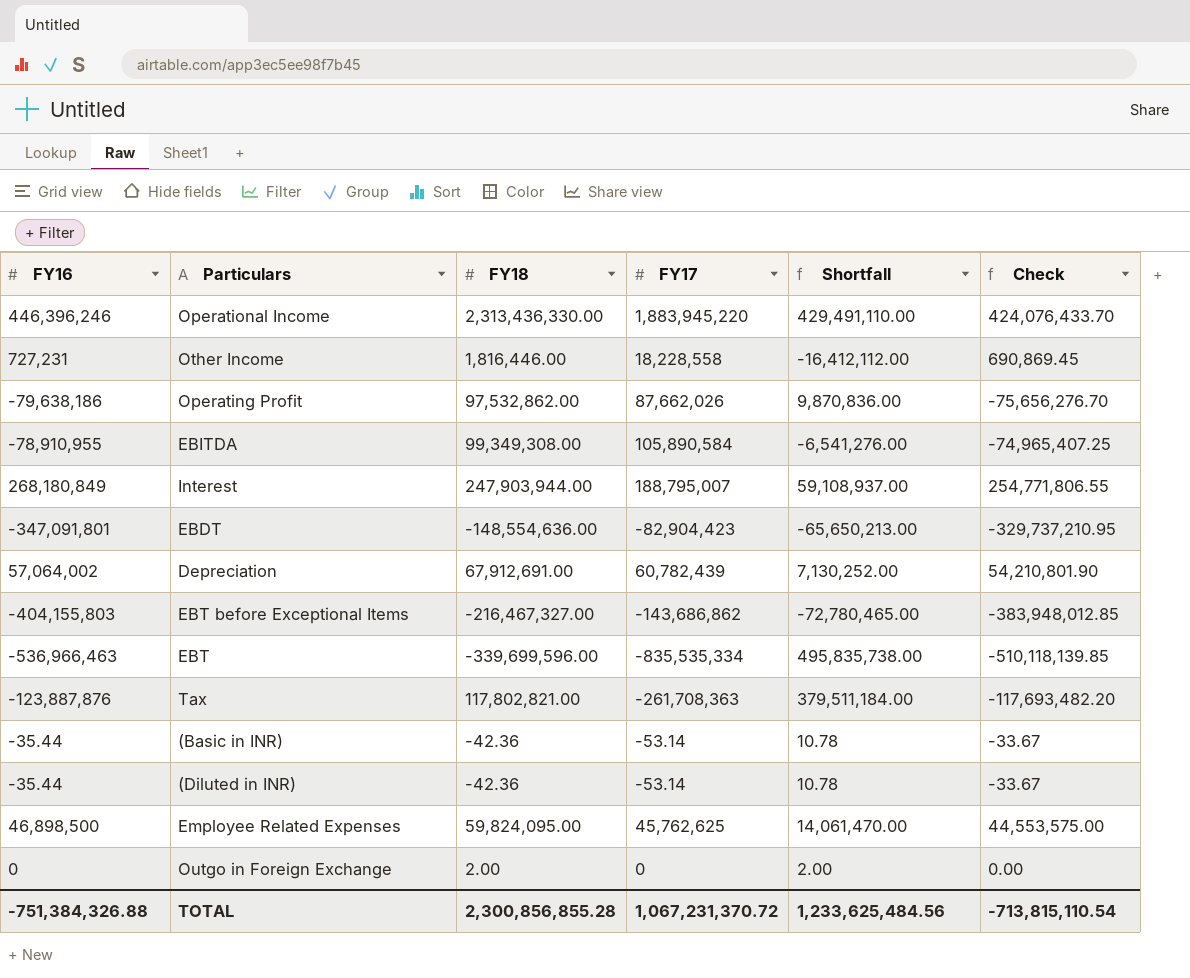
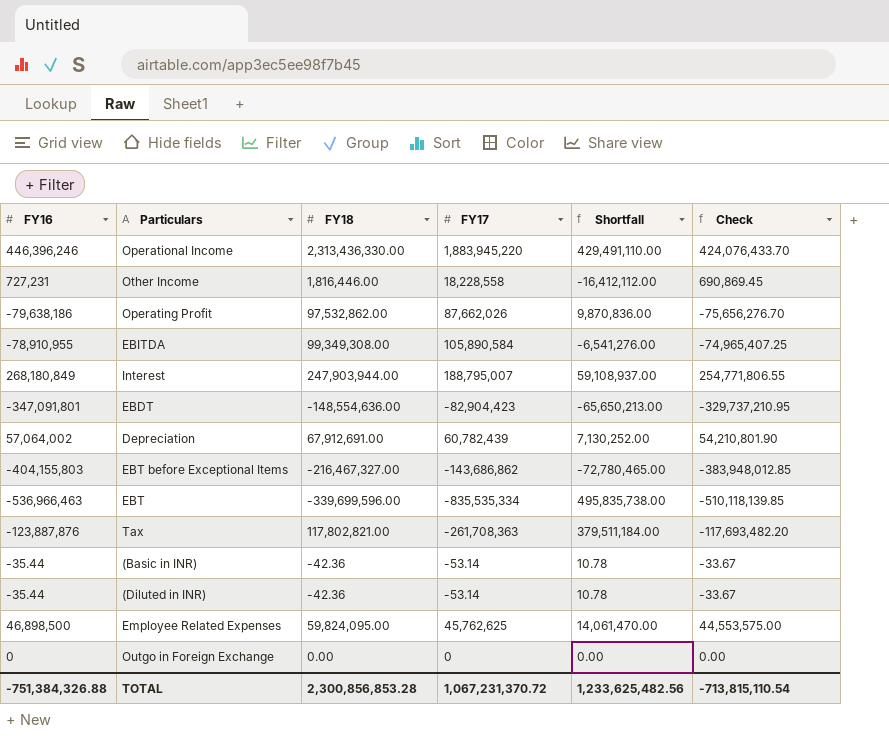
Outgo in Foreign Exchange | FY18: 2.00 -> 0.00
Outgo in Foreign Exchange | Shortfall: 2.00 -> 0.00
TOTAL | FY18: 2,300,856,855.28 -> 2,300,856,853.28
TOTAL | Shortfall: 1,233,625,484.56 -> 1,233,625,482.56

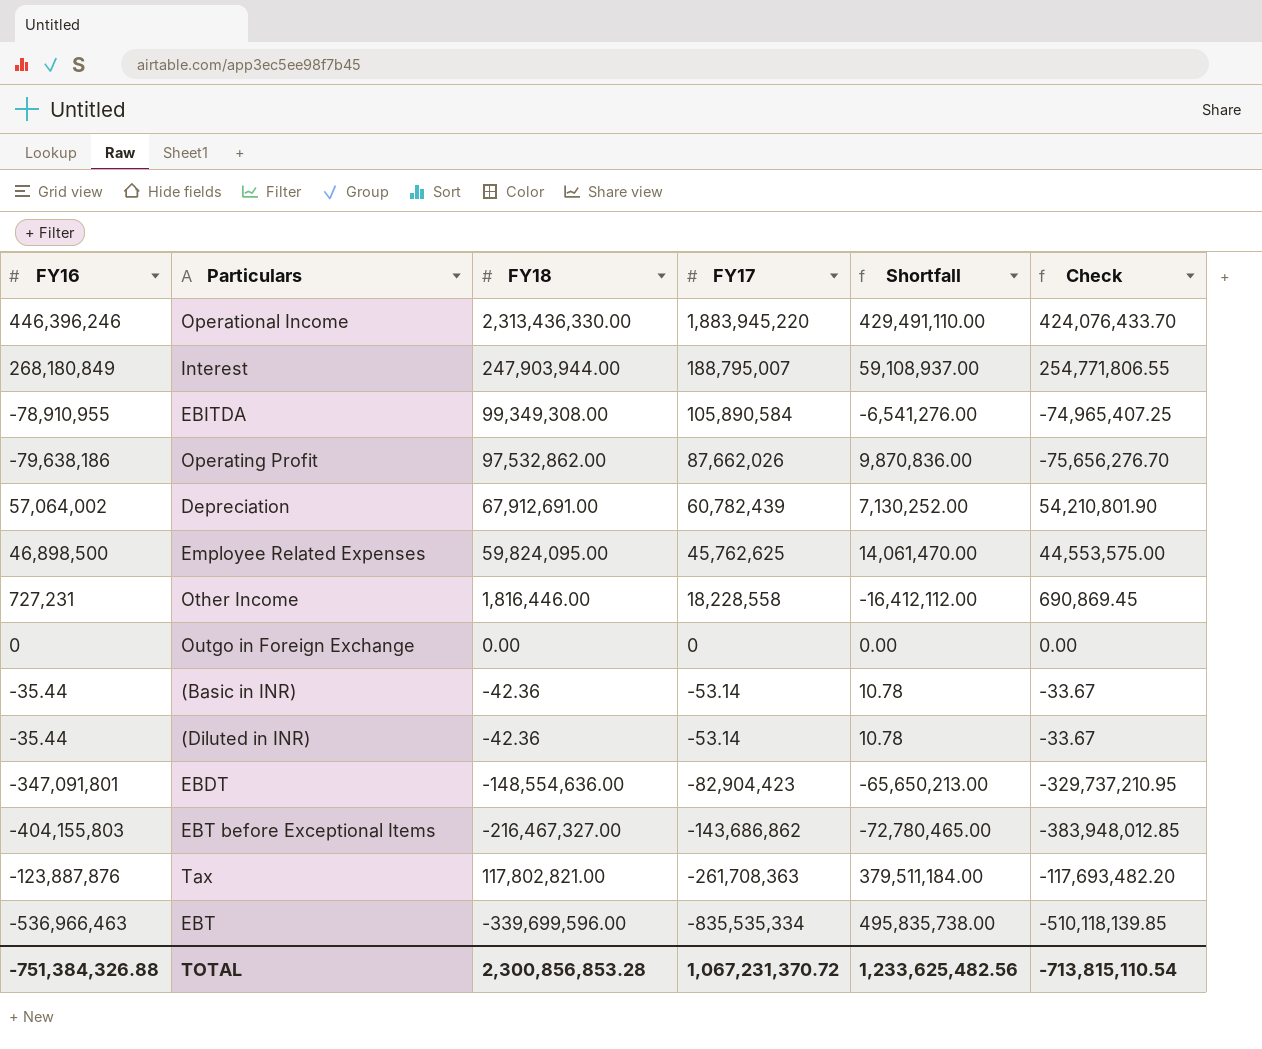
row order: none -> FY17 descending

